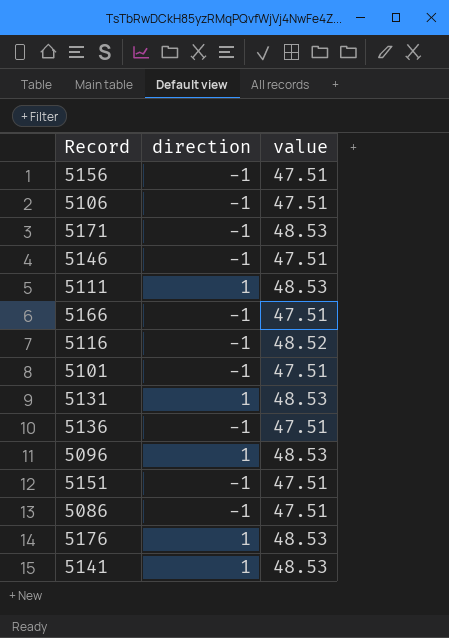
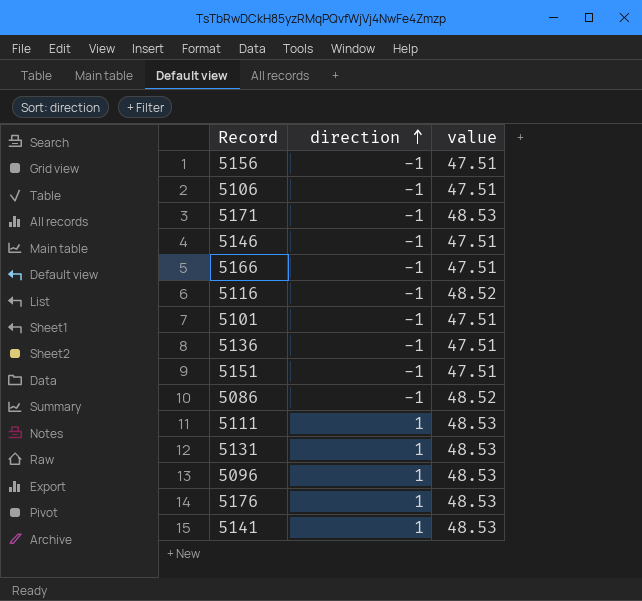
row order: none -> direction ascending
5086 | value: 47.51 -> 48.52

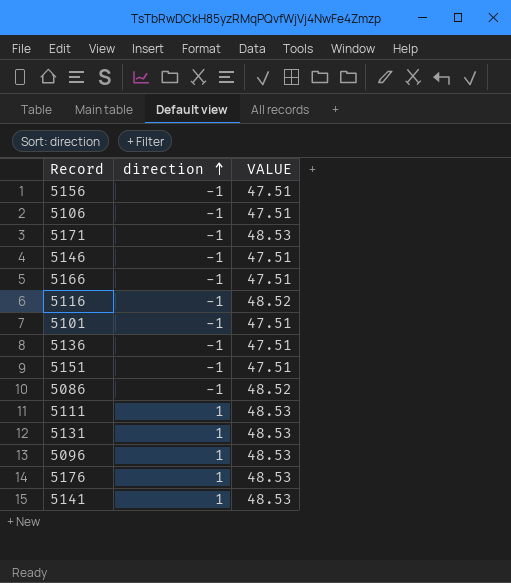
column name: value -> VALUE

